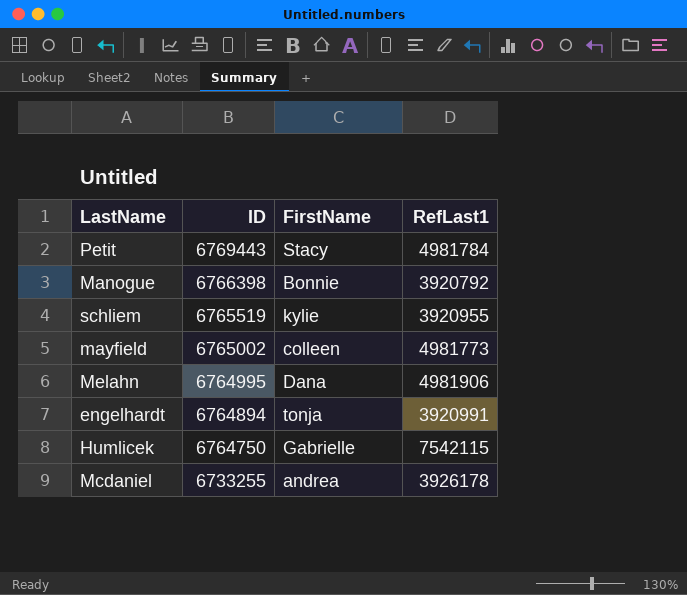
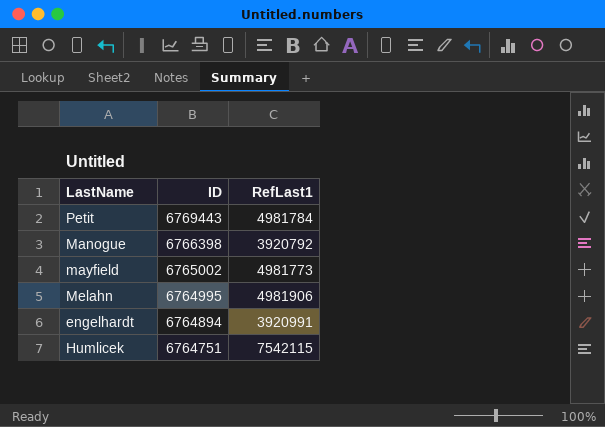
column FirstName | position: 3 -> none
row schliem: 6765519 | kylie | 3920955 -> none
row Mcdaniel: 6733255 | andrea | 3926178 -> none
Humlicek | ID: 6764750 -> 6764751

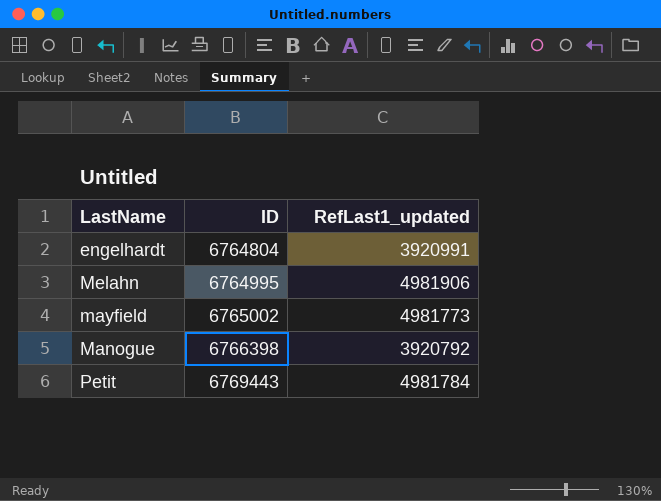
row order: ID descending -> ID ascending
column name: RefLast1 -> RefLast1_updated
row Humlicek: 6764751 | 7542115 -> none
engelhardt | ID: 6764894 -> 6764804

